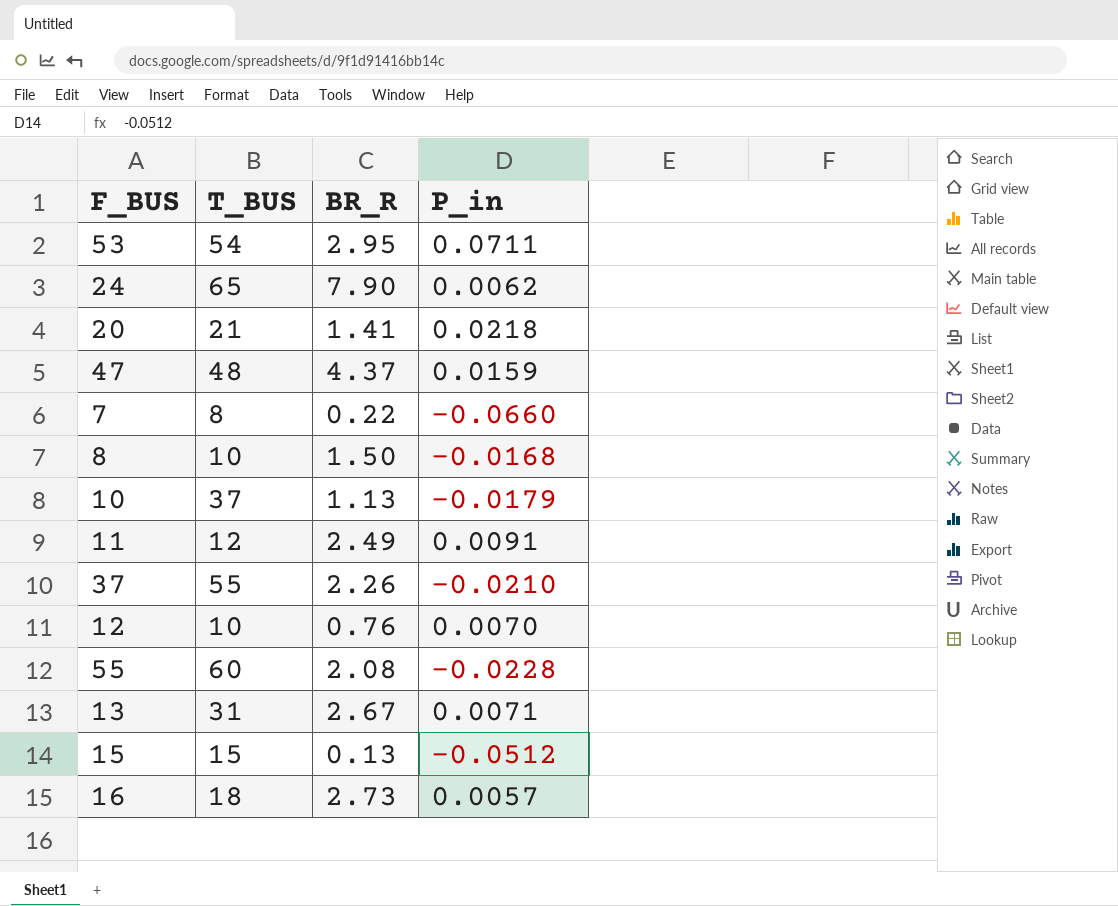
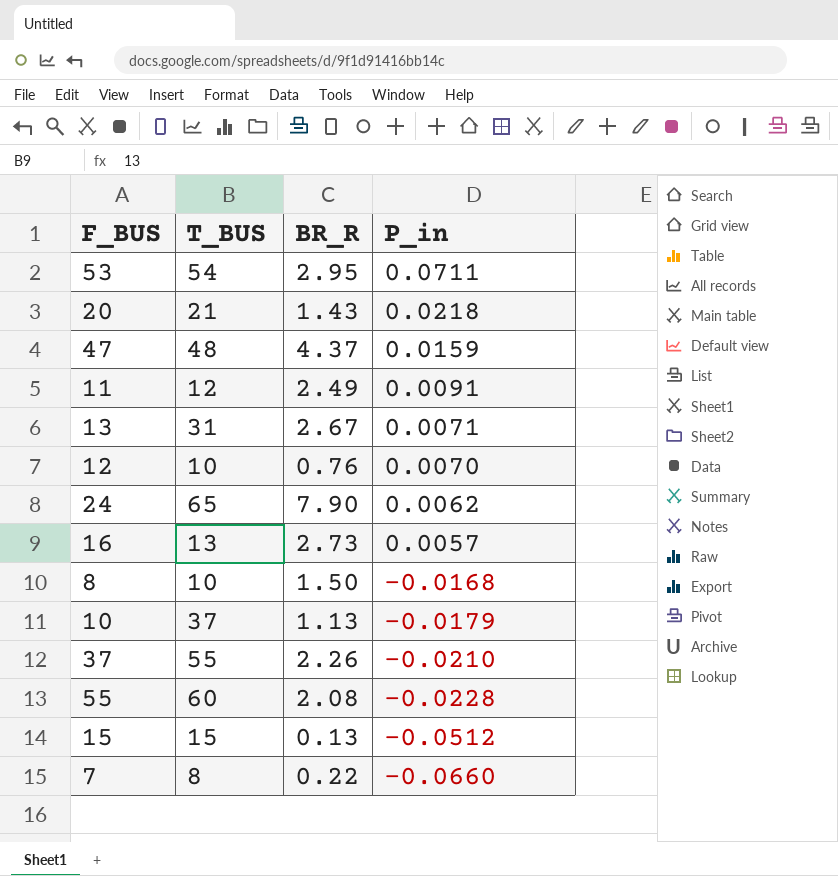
row order: none -> P_in descending
20 | BR_R: 1.41 -> 1.43
16 | T_BUS: 18 -> 13

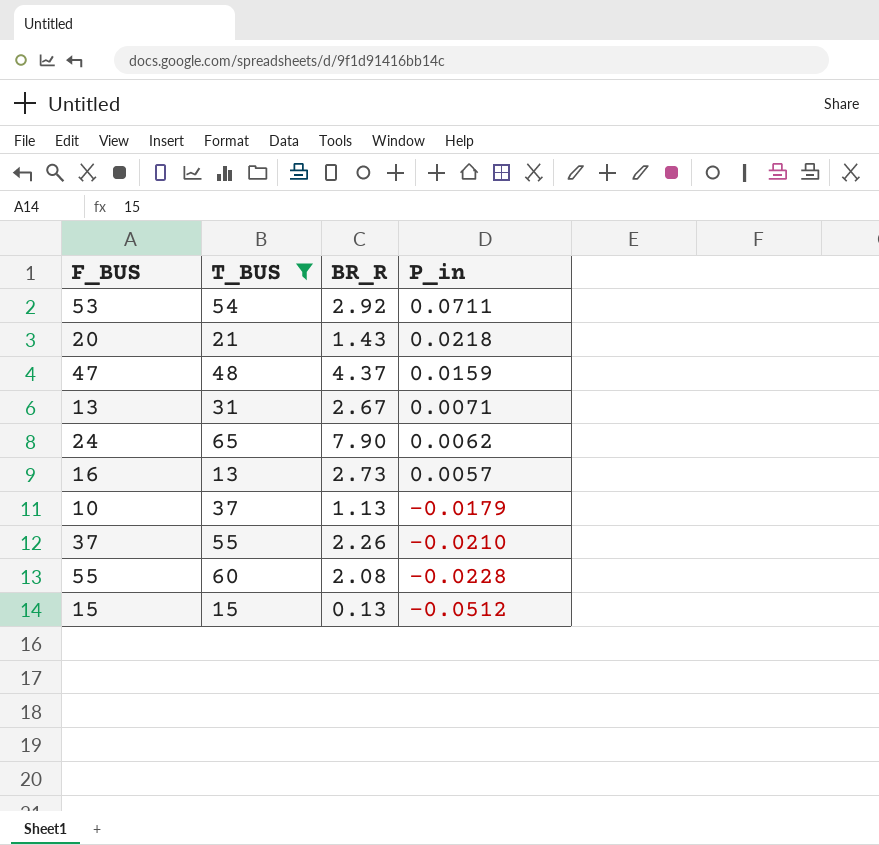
filter: none -> T_BUS >= 13
53 | BR_R: 2.95 -> 2.92

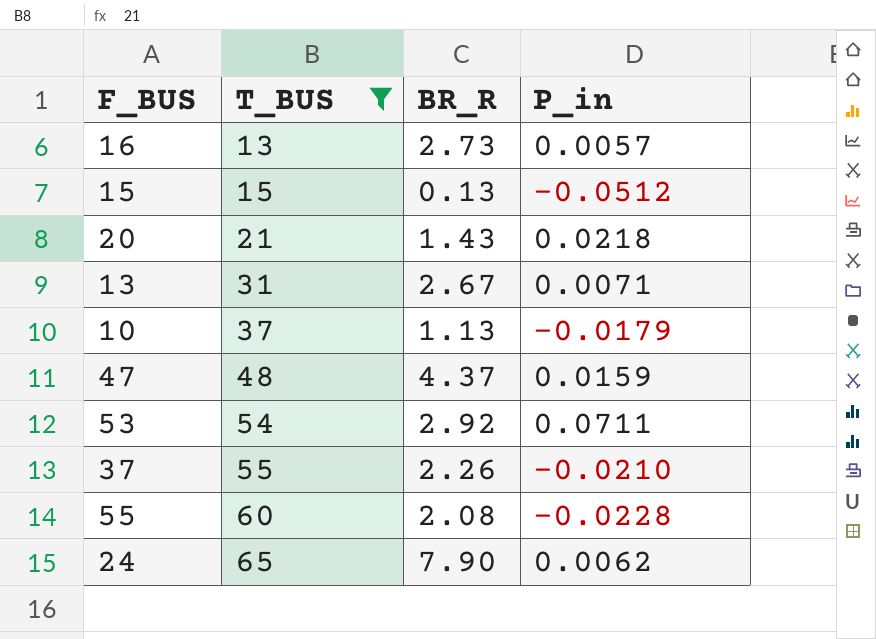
row order: P_in descending -> T_BUS ascending

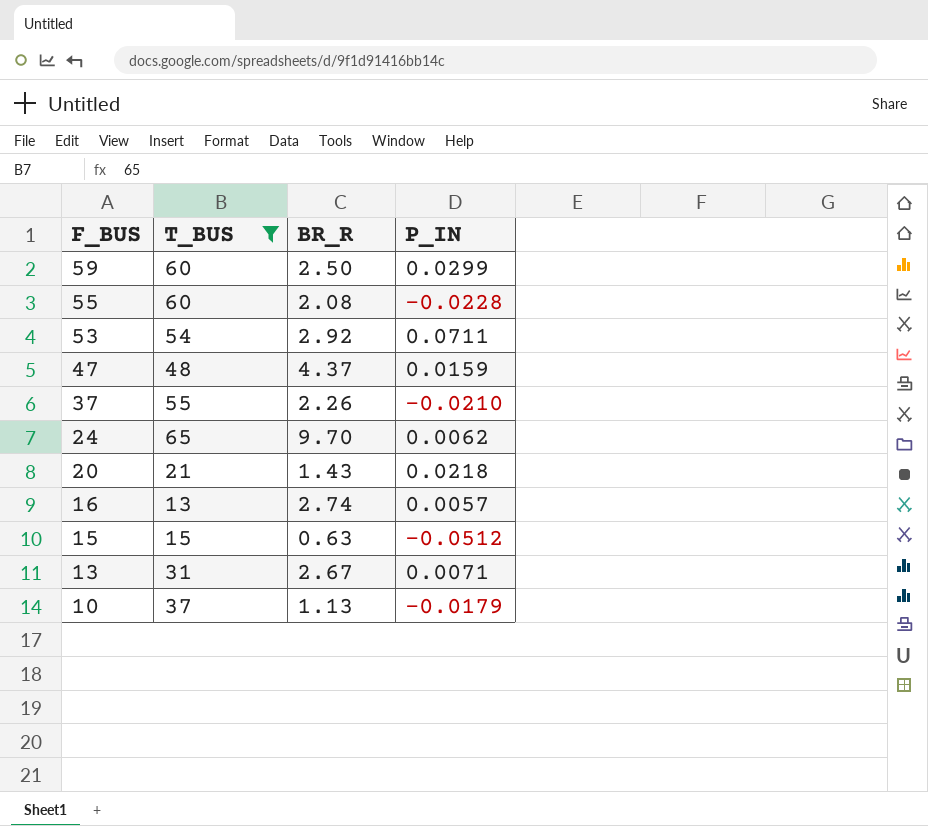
row order: T_BUS ascending -> F_BUS descending
column name: P_in -> P_IN
row 59: none -> 60 | 2.50 | 0.0299
24 | BR_R: 7.90 -> 9.70
16 | BR_R: 2.73 -> 2.74
15 | BR_R: 0.13 -> 0.63

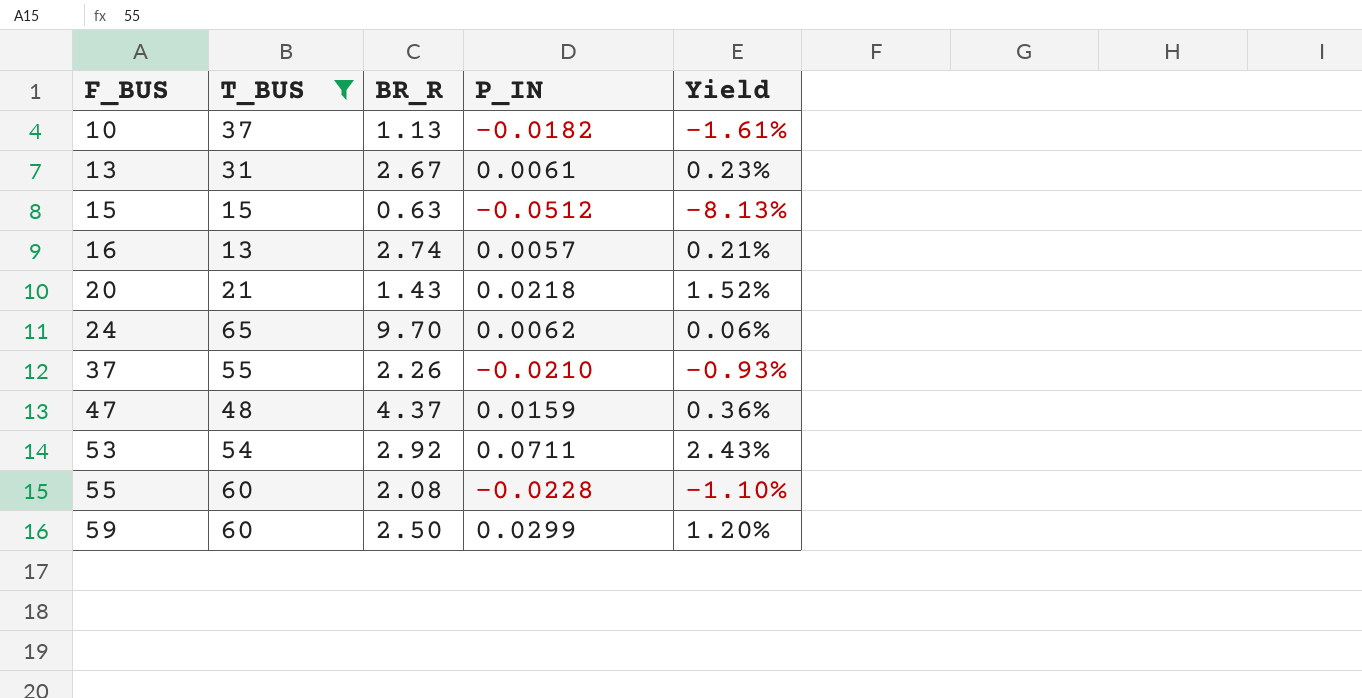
row order: F_BUS descending -> F_BUS ascending
column Yield | formula: none -> [P_IN] / [BR_R]
10 | P_IN: -0.0179 -> -0.0182
13 | P_IN: 0.0071 -> 0.0061

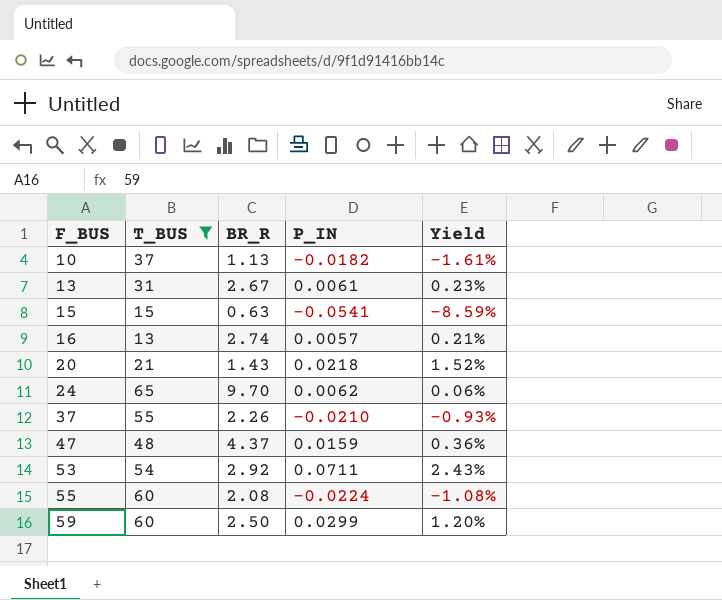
15 | P_IN: -0.0512 -> -0.0541
15 | Yield: -8.13% -> -8.59%
55 | P_IN: -0.0228 -> -0.0224
55 | Yield: -1.10% -> -1.08%

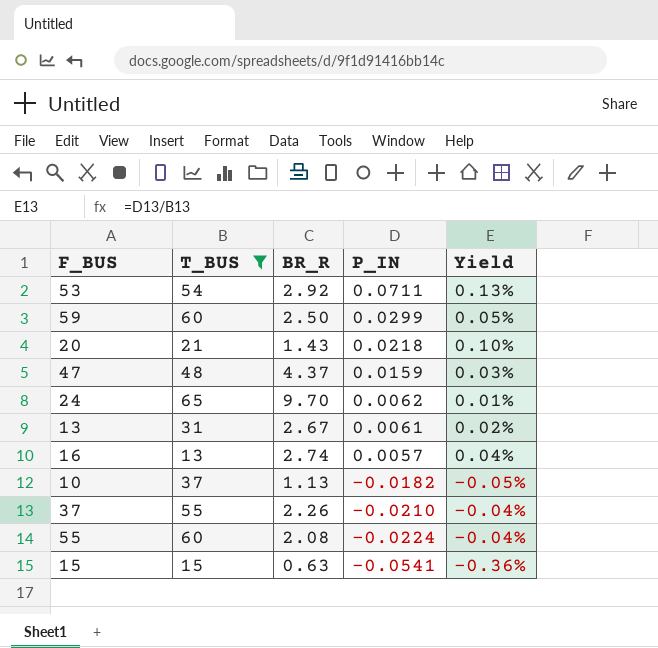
row order: F_BUS ascending -> P_IN descending
column Yield | formula: [P_IN] / [BR_R] -> [P_IN] / [T_BUS]

